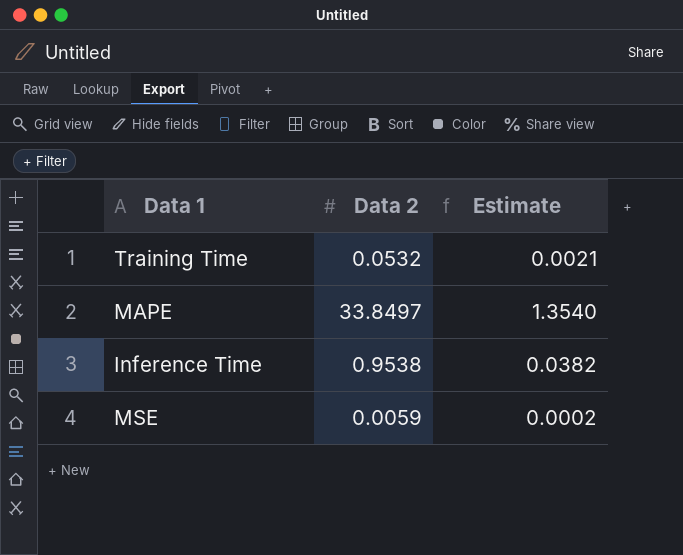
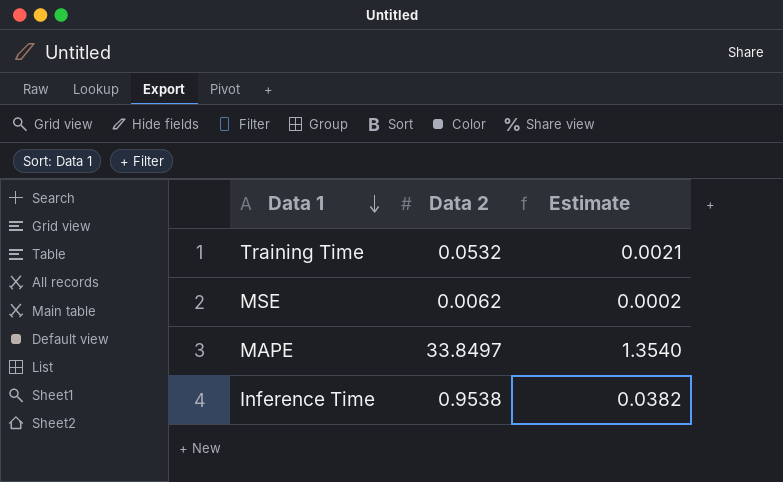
row order: none -> Data 1 descending
MSE | Data 2: 0.0059 -> 0.0062

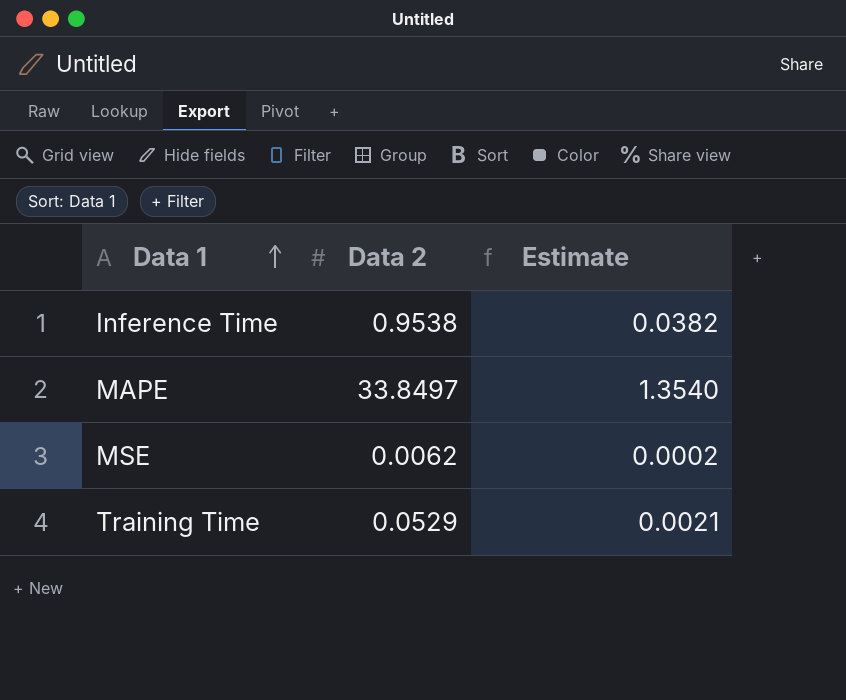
row order: Data 1 descending -> Data 1 ascending
Training Time | Data 2: 0.0532 -> 0.0529

